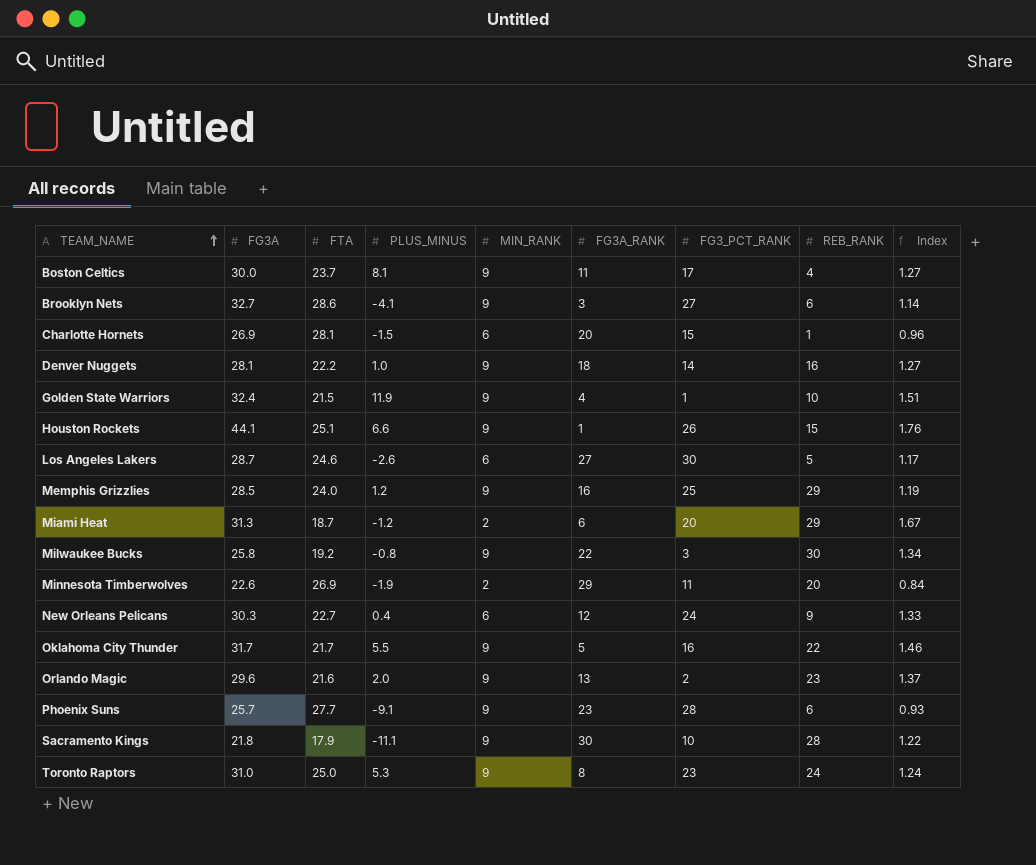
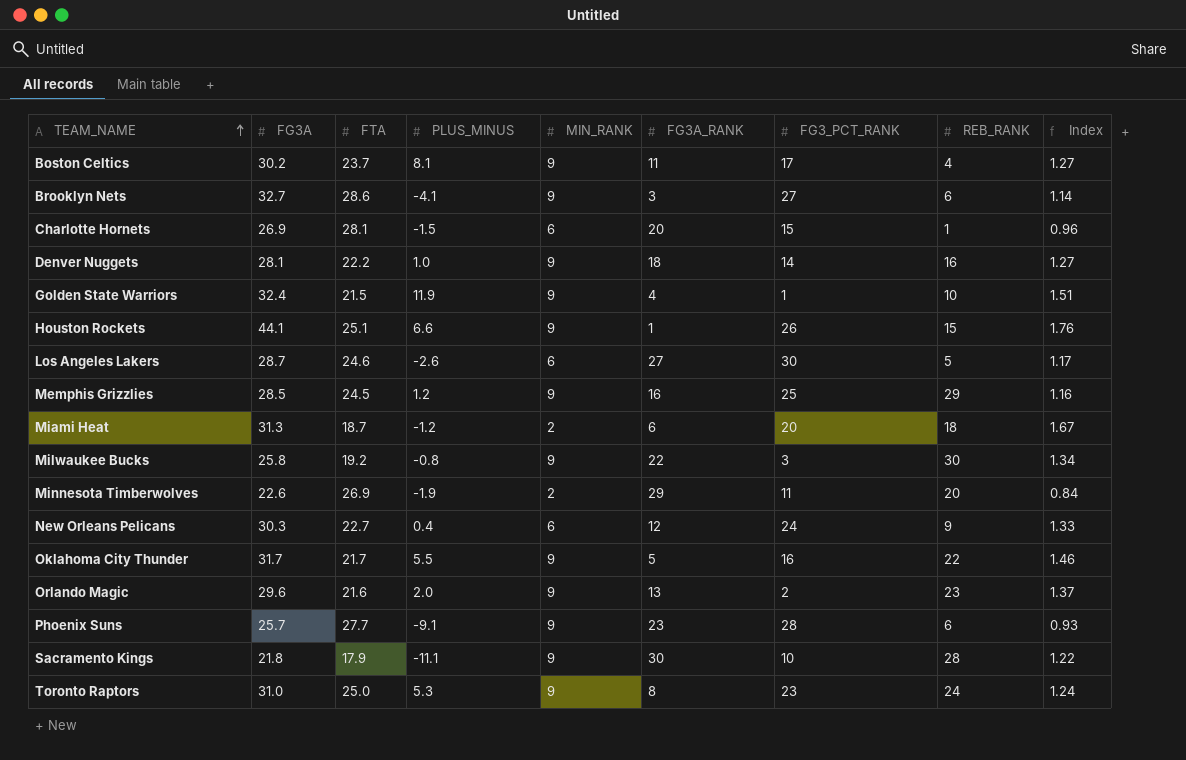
Boston Celtics | FG3A: 30.0 -> 30.2
Memphis Grizzlies | FTA: 24.0 -> 24.5
Memphis Grizzlies | Index: 1.19 -> 1.16
Miami Heat | REB_RANK: 29 -> 18

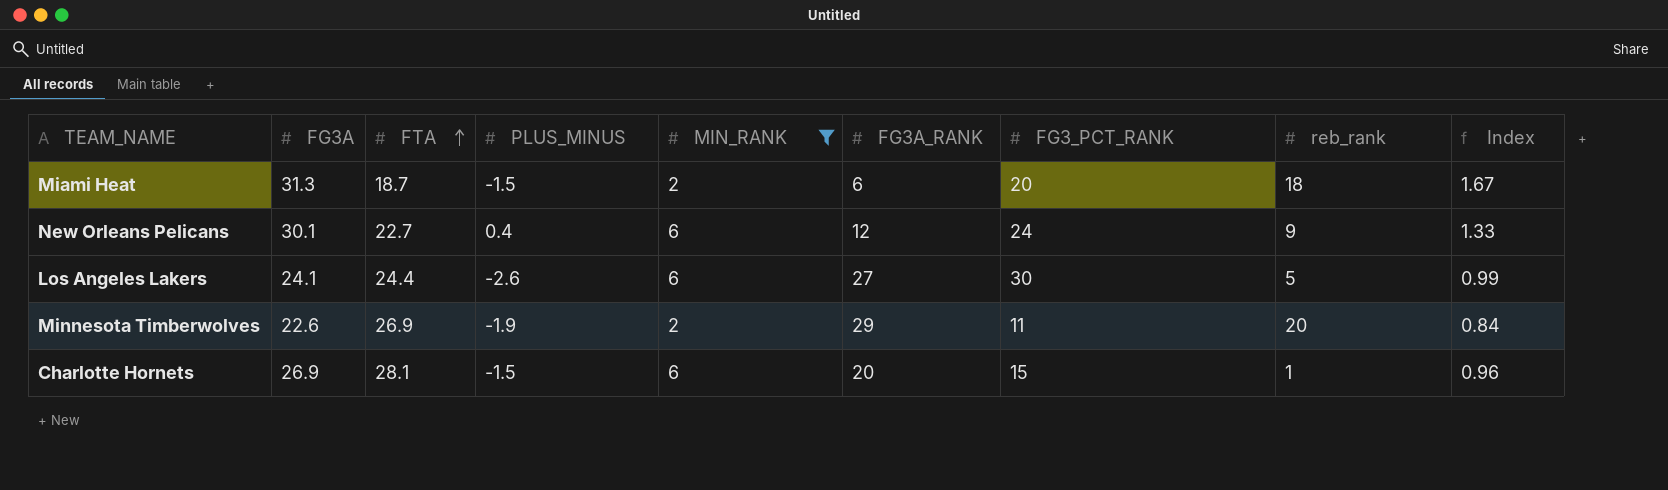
filter: none -> MIN_RANK != 9
row order: TEAM_NAME ascending -> FTA ascending
column name: REB_RANK -> reb_rank
Miami Heat | PLUS_MINUS: -1.2 -> -1.5
New Orleans Pelicans | FG3A: 30.3 -> 30.1
Los Angeles Lakers | FG3A: 28.7 -> 24.1
Los Angeles Lakers | FTA: 24.6 -> 24.4
Los Angeles Lakers | Index: 1.17 -> 0.99

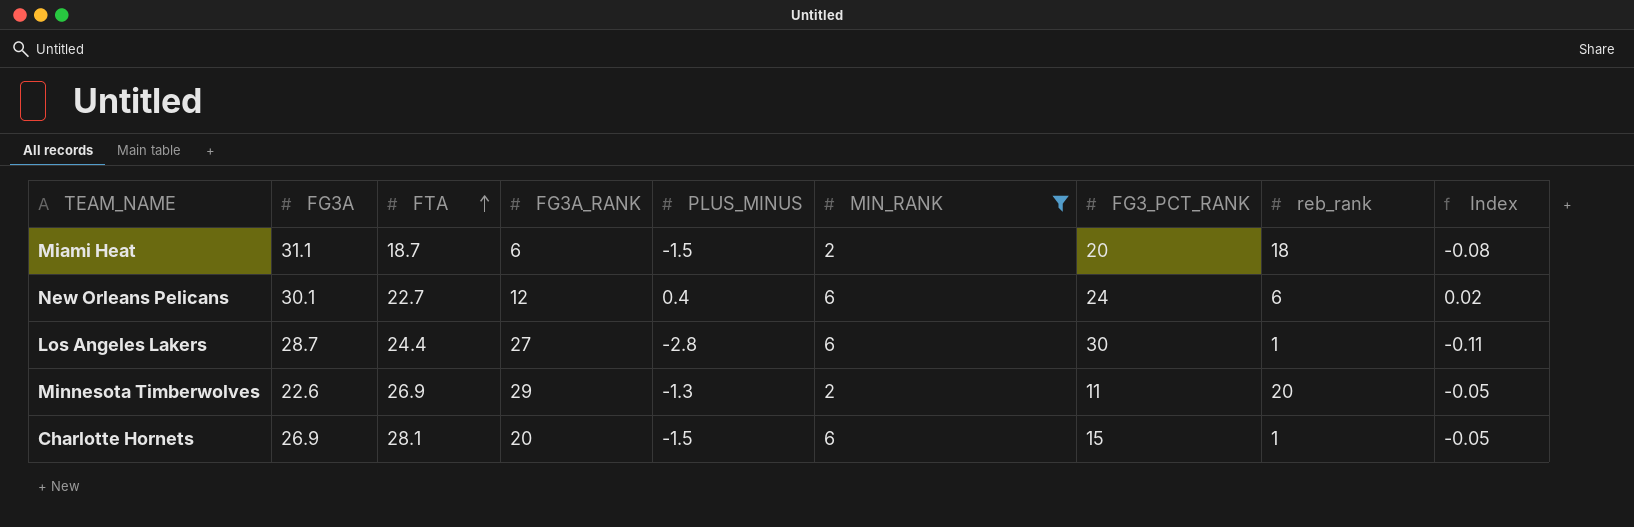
column FG3A_RANK | position: 6 -> 4
column Index | formula: [FG3A] / [FTA] -> [PLUS_MINUS] / [FTA]
Miami Heat | FG3A: 31.3 -> 31.1
New Orleans Pelicans | reb_rank: 9 -> 6
Los Angeles Lakers | FG3A: 24.1 -> 28.7
Los Angeles Lakers | PLUS_MINUS: -2.6 -> -2.8
Los Angeles Lakers | reb_rank: 5 -> 1
Minnesota Timberwolves | PLUS_MINUS: -1.9 -> -1.3

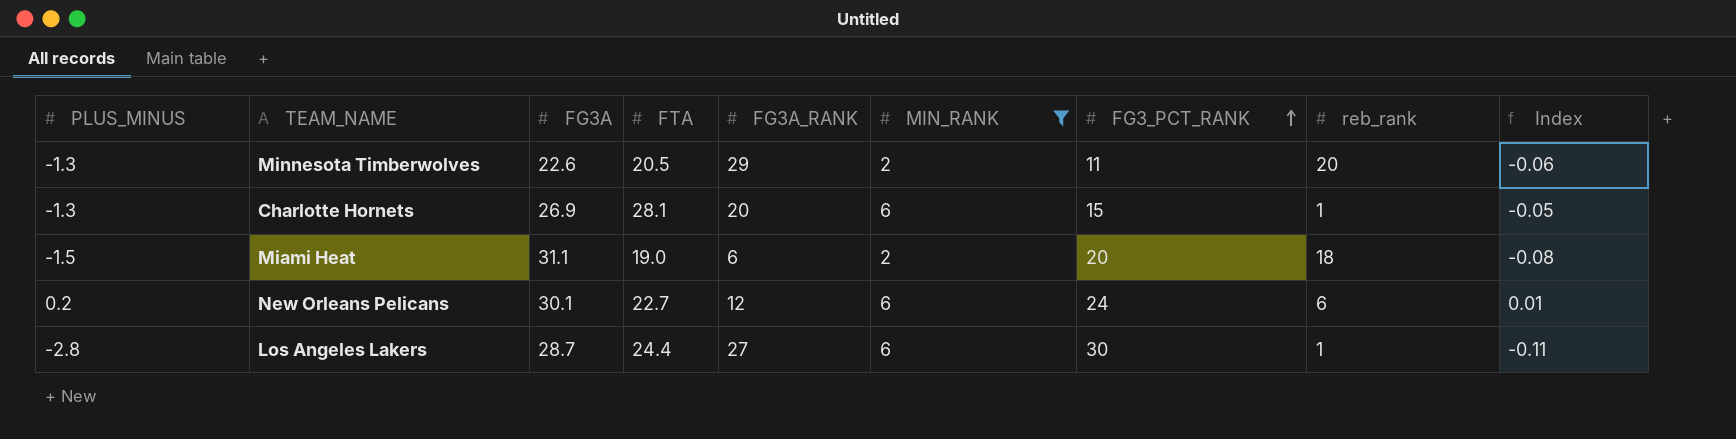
row order: FTA ascending -> FG3_PCT_RANK ascending
column PLUS_MINUS | position: 5 -> 1
Minnesota Timberwolves | FTA: 26.9 -> 20.5
Minnesota Timberwolves | Index: -0.05 -> -0.06
Charlotte Hornets | PLUS_MINUS: -1.5 -> -1.3
Miami Heat | FTA: 18.7 -> 19.0
New Orleans Pelicans | PLUS_MINUS: 0.4 -> 0.2
New Orleans Pelicans | Index: 0.02 -> 0.01

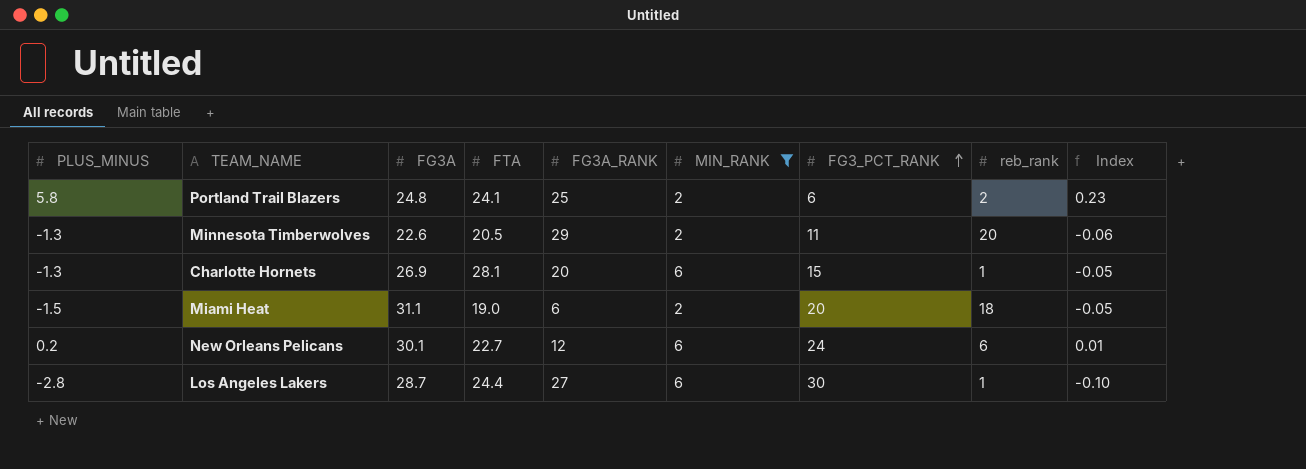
column Index | formula: [PLUS_MINUS] / [FTA] -> [PLUS_MINUS] / [FG3A]
row Portland Trail Blazers: none -> 5.8 | 24.8 | 24.1 | 25 | 2 | 6 | 2 | 0.23

